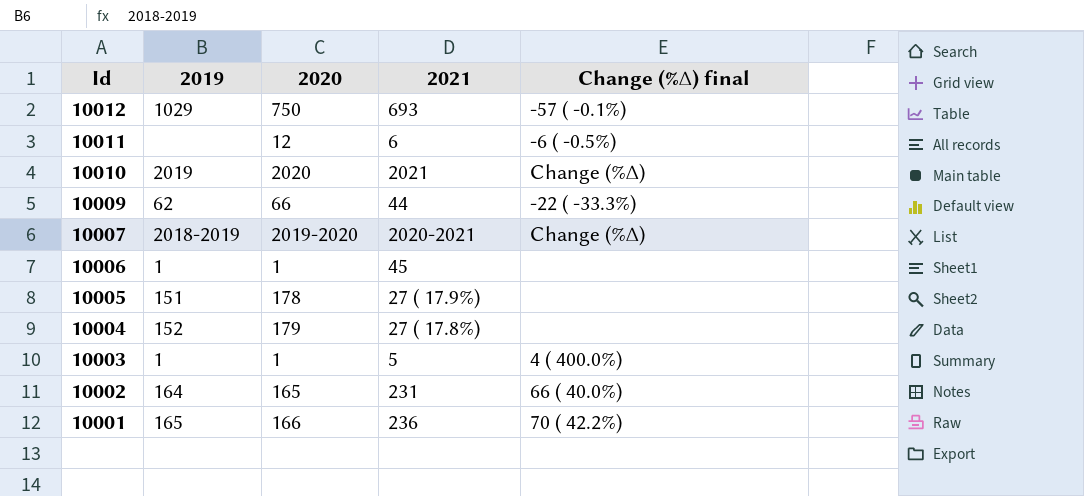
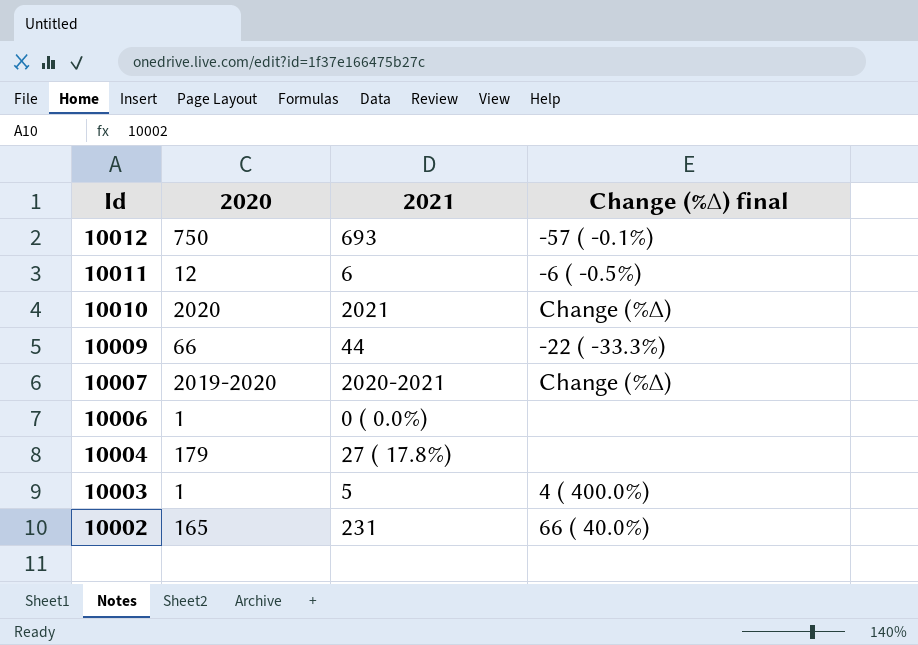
column 2019 | position: 2 -> none
row 10005: 151 | 178 | 27 ( 17.9%) | none -> none
row 10001: 165 | 166 | 236 | 70 ( 42.2%) -> none
10006 | 2021: 45 -> 0 ( 0.0%)

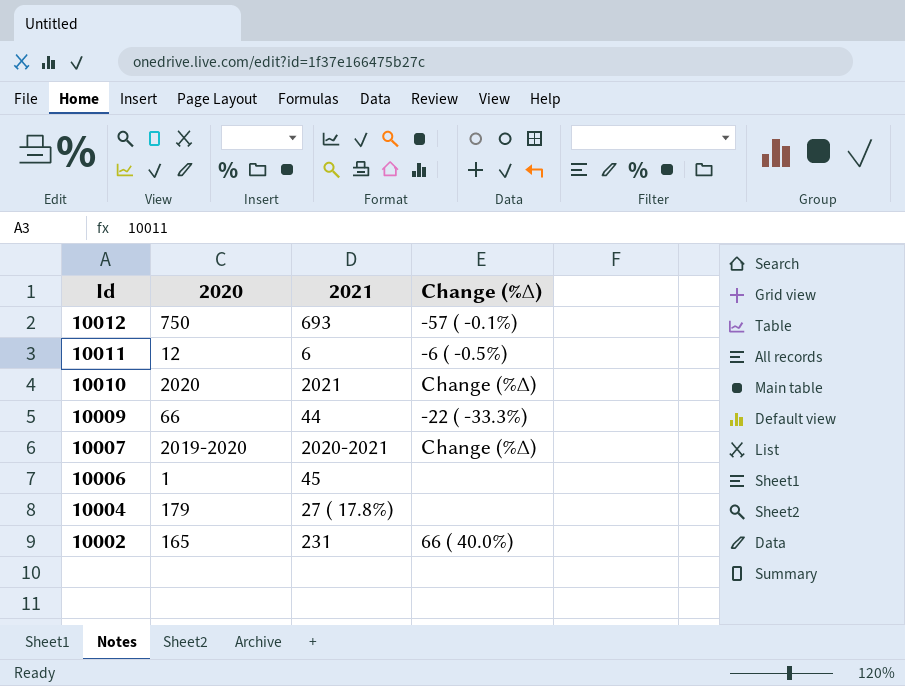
column name: Change (%∆) final -> Change (%∆)
row 10003: 1 | 5 | 4 ( 400.0%) -> none
10006 | 2021: 0 ( 0.0%) -> 45

